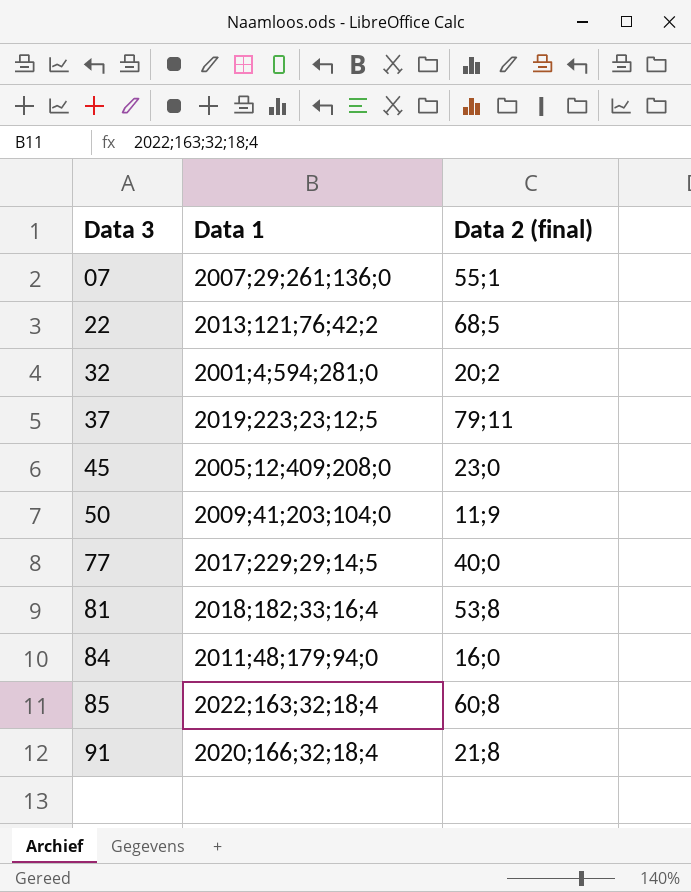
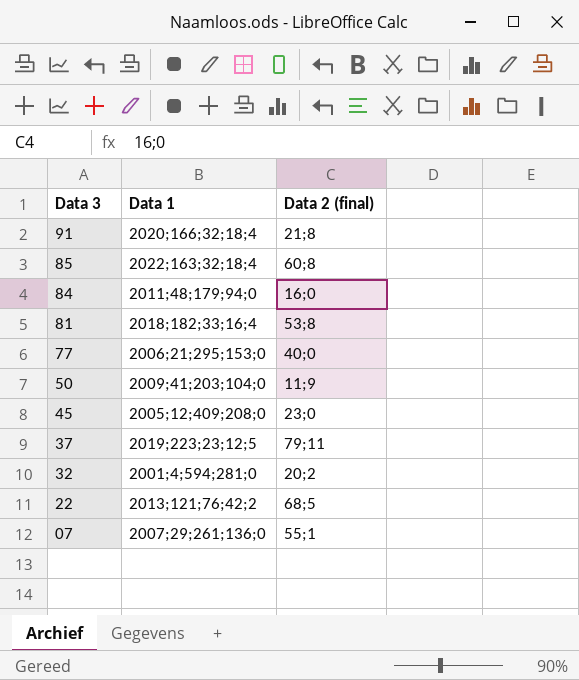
row order: Data 3 ascending -> Data 3 descending
77 | Data 1: 2017;229;29;14;5 -> 2006;21;295;153;0

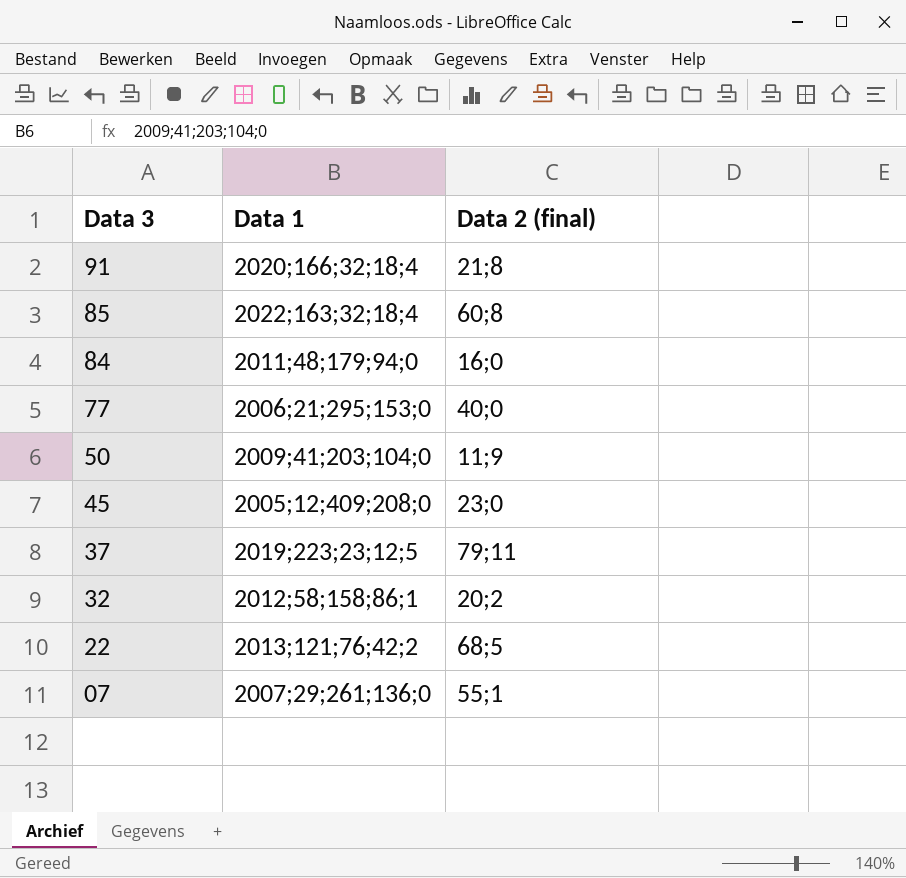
row 81: 2018;182;33;16;4 | 53;8 -> none
32 | Data 1: 2001;4;594;281;0 -> 2012;58;158;86;1

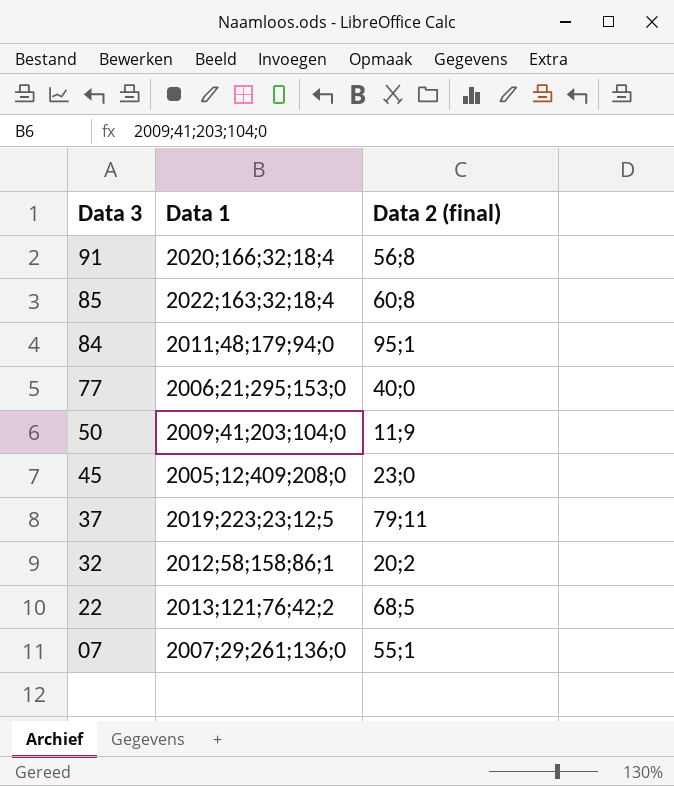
91 | Data 2 (final): 21;8 -> 56;8
84 | Data 2 (final): 16;0 -> 95;1

